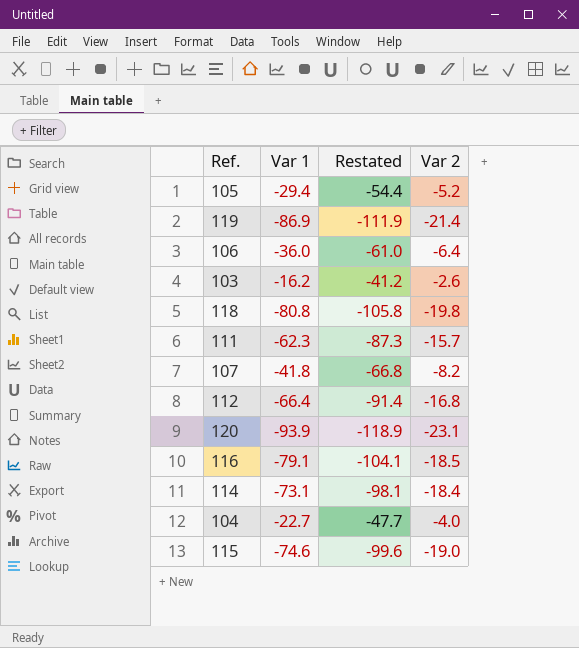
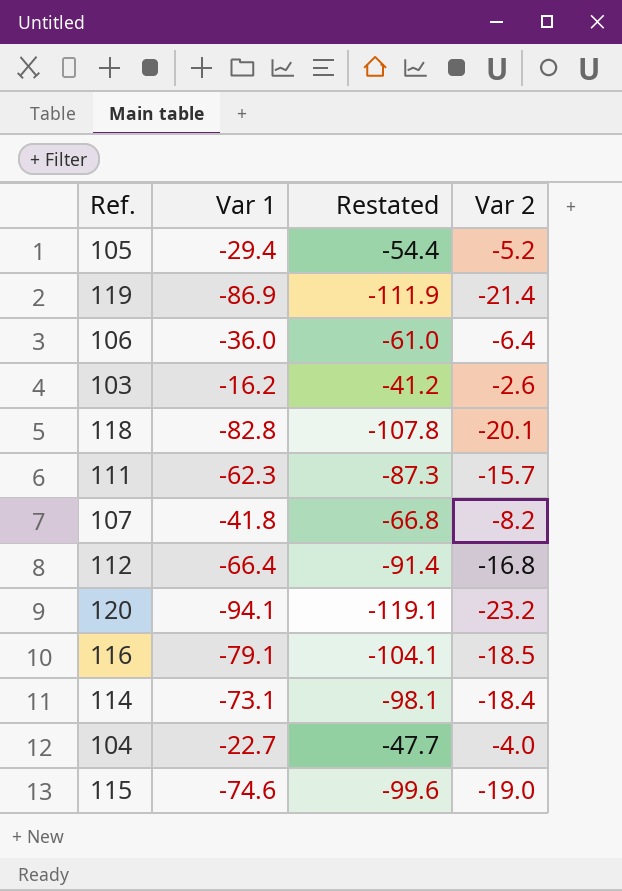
118 | Var 1: -80.8 -> -82.8
118 | Restated: -105.8 -> -107.8
118 | Var 2: -19.8 -> -20.1
120 | Var 1: -93.9 -> -94.1
120 | Restated: -118.9 -> -119.1
120 | Var 2: -23.1 -> -23.2

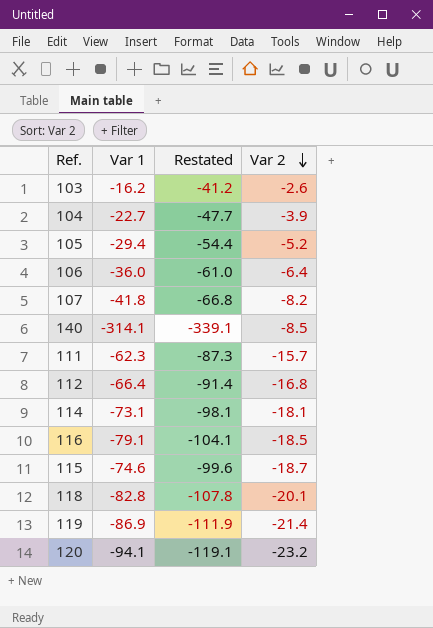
row order: none -> Var 2 descending
104 | Var 2: -4.0 -> -3.9
row 140: none -> -314.1 | -339.1 | -8.5
114 | Var 2: -18.4 -> -18.1
115 | Var 2: -19.0 -> -18.7

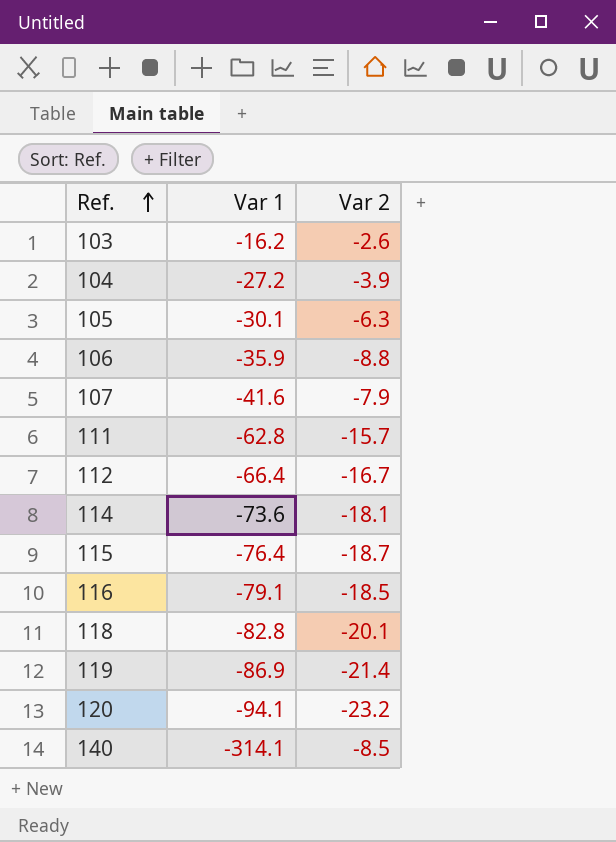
row order: Var 2 descending -> Ref. ascending
column Restated | formula: [Var 1] - 25 -> none
104 | Var 1: -22.7 -> -27.2
105 | Var 1: -29.4 -> -30.1
105 | Var 2: -5.2 -> -6.3
106 | Var 1: -36.0 -> -35.9
106 | Var 2: -6.4 -> -8.8
107 | Var 1: -41.8 -> -41.6
107 | Var 2: -8.2 -> -7.9
111 | Var 1: -62.3 -> -62.8
112 | Var 2: -16.8 -> -16.7
114 | Var 1: -73.1 -> -73.6
115 | Var 1: -74.6 -> -76.4

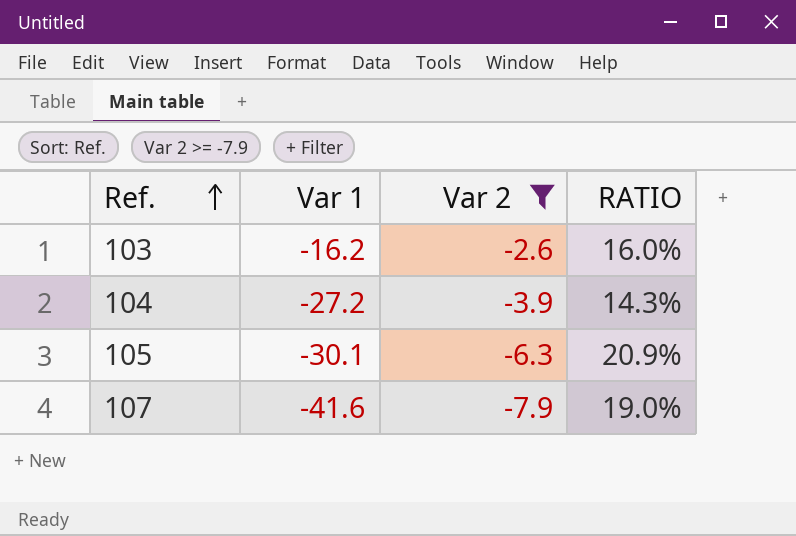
filter: none -> Var 2 >= -7.9
column RATIO | formula: none -> [Var 2] / [Var 1]

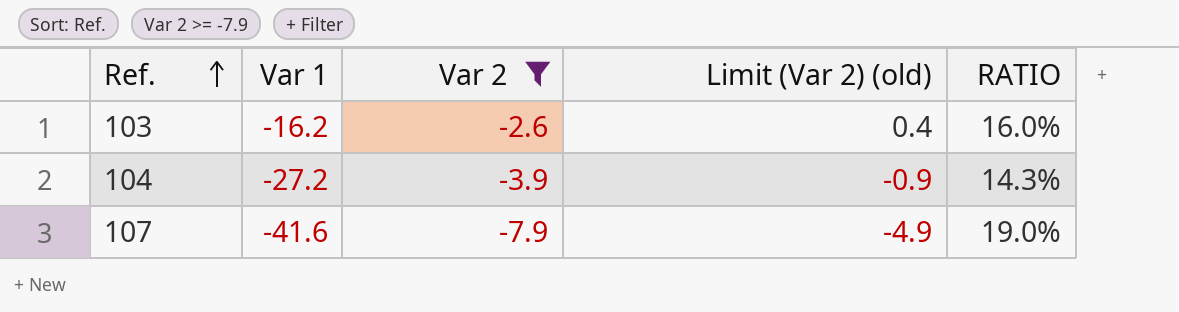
column Limit (Var 2) (old) | formula: none -> [Var 2] + 3
row 105: -30.1 | -6.3 | 20.9% -> none

